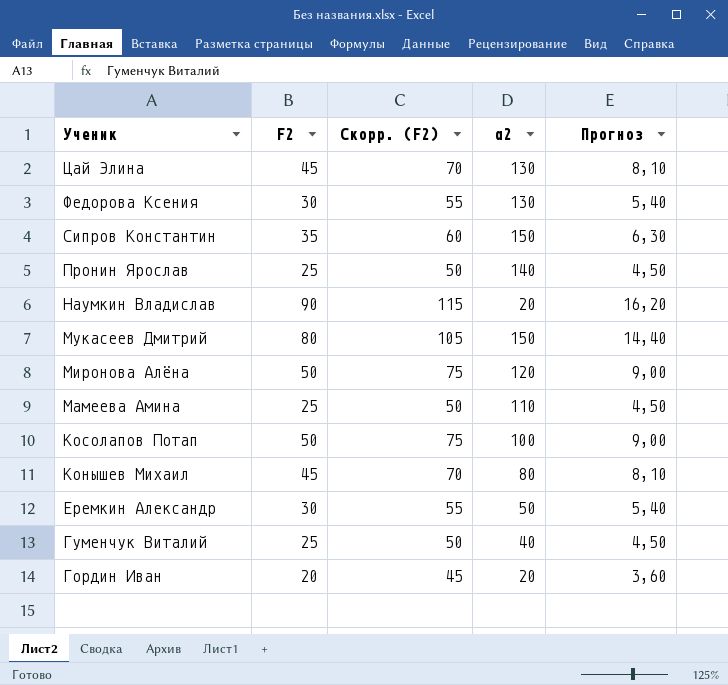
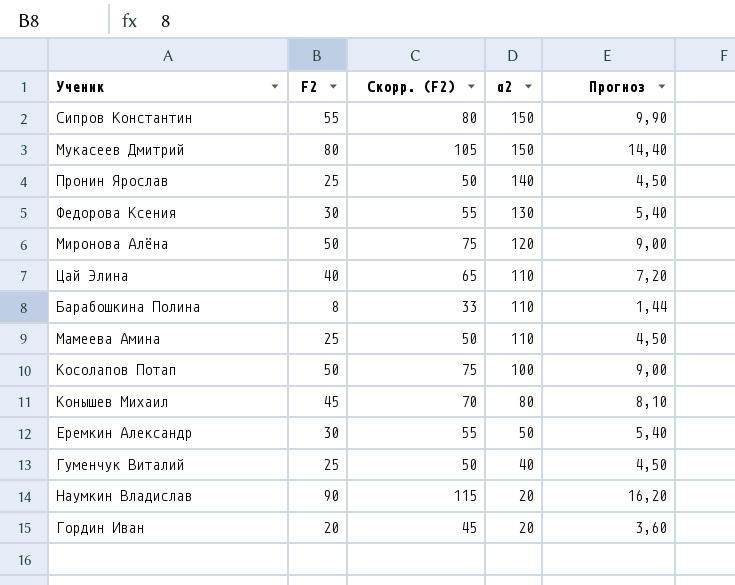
row order: Ученик descending -> α2 descending
Сипров Константин | F2: 35 -> 55
Сипров Константин | Скорр. (F2): 60 -> 80
Сипров Константин | Прогноз: 6,30 -> 9,90
Цай Элина | F2: 45 -> 40
Цай Элина | Скорр. (F2): 70 -> 65
Цай Элина | α2: 130 -> 110
Цай Элина | Прогноз: 8,10 -> 7,20
row Барабошкина Полина: none -> 8 | 33 | 110 | 1,44

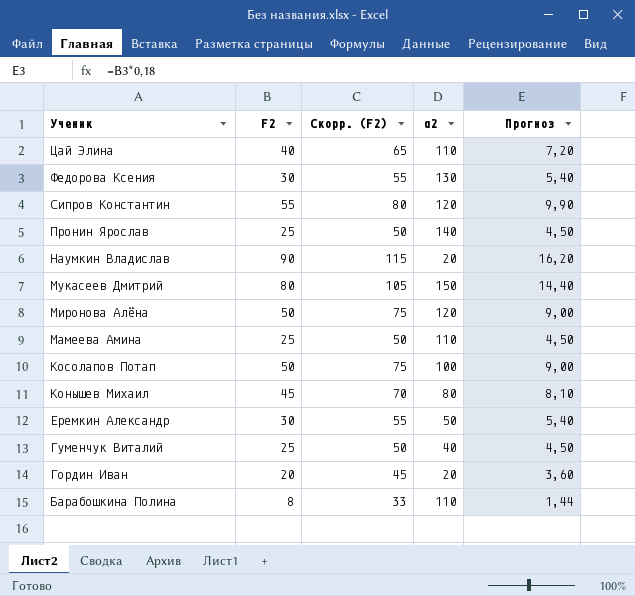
row order: α2 descending -> Ученик descending
Сипров Константин | α2: 150 -> 120

